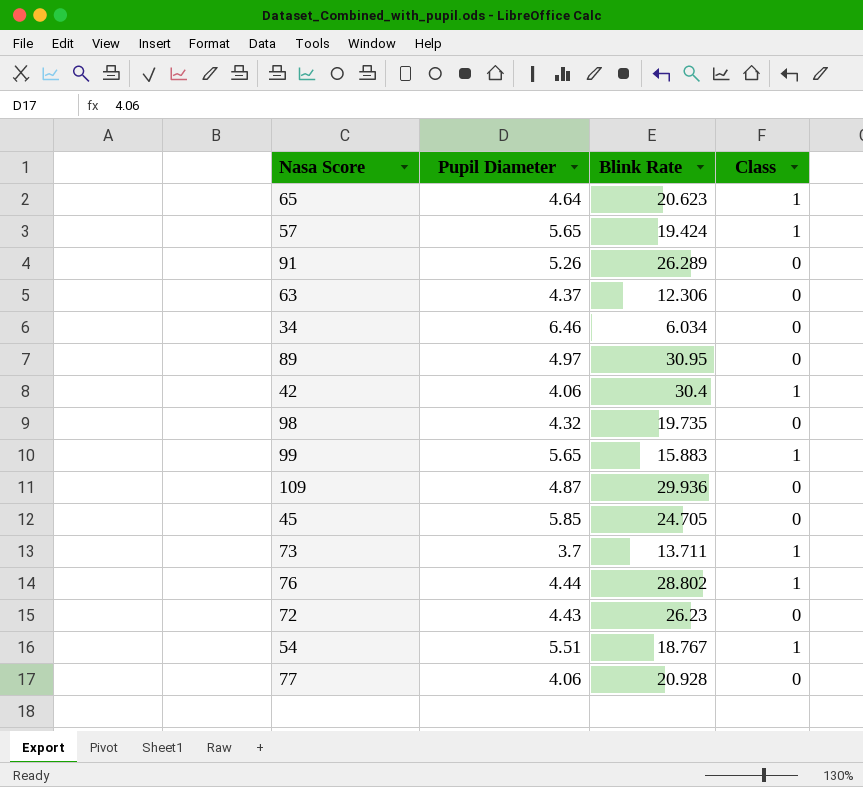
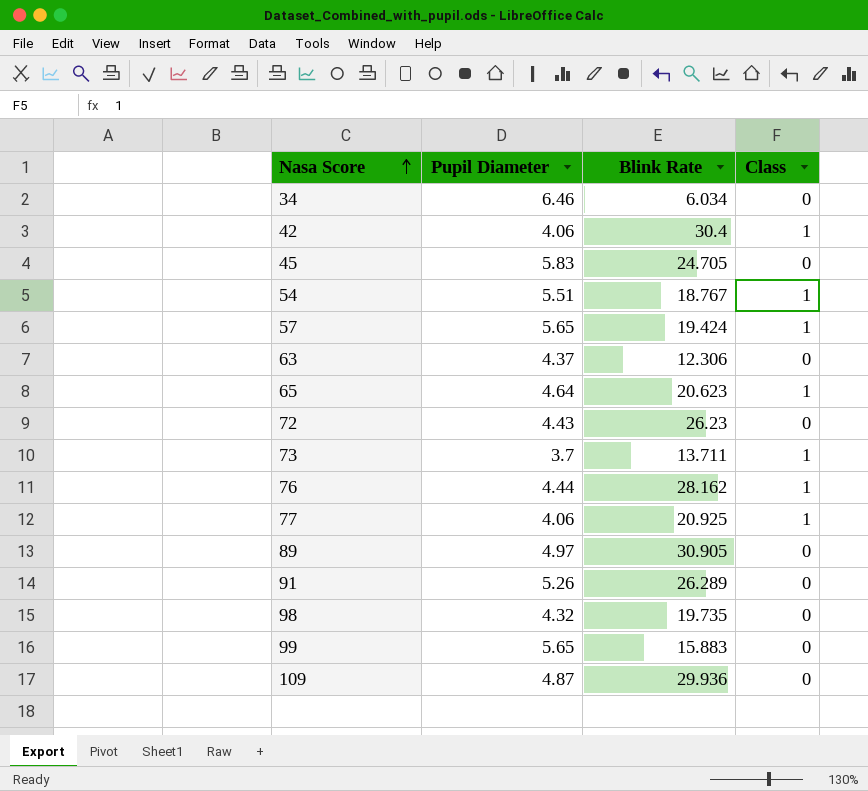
row order: none -> Nasa Score ascending
45 | Pupil Diameter: 5.85 -> 5.83
76 | Blink Rate: 28.802 -> 28.162
77 | Blink Rate: 20.928 -> 20.925
77 | Class: 0 -> 1
89 | Blink Rate: 30.95 -> 30.905
99 | Class: 1 -> 0

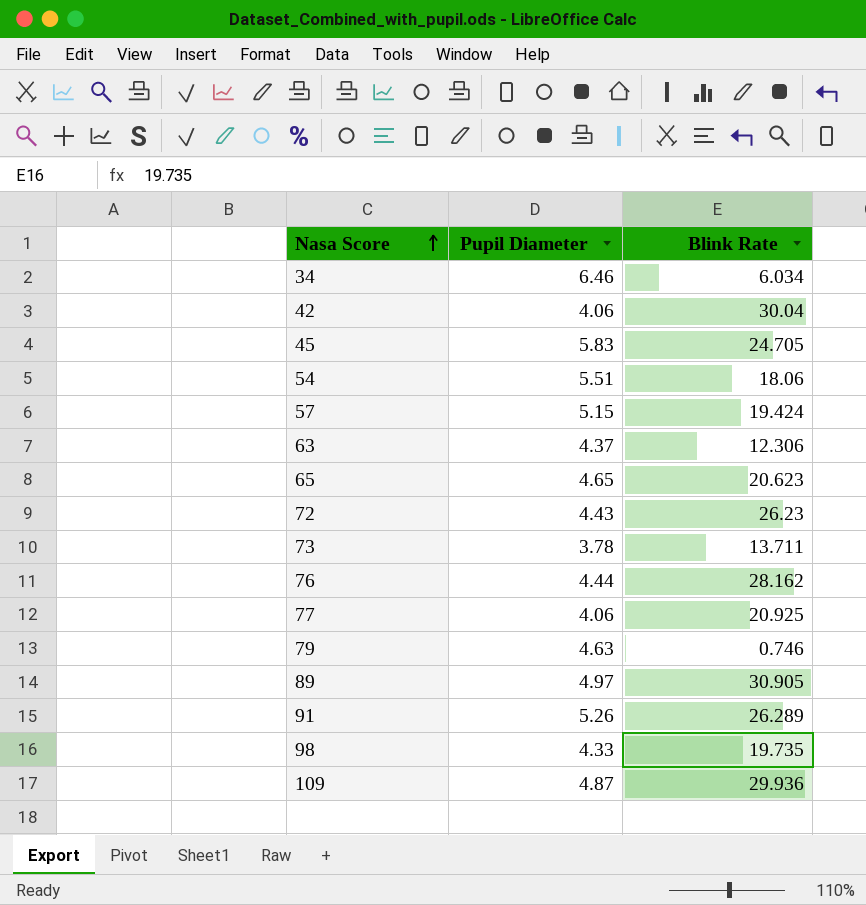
column Class | position: 4 -> none
row 99: 5.65 | 15.883 | 0 -> none
42 | Blink Rate: 30.4 -> 30.04
54 | Blink Rate: 18.767 -> 18.06
57 | Pupil Diameter: 5.65 -> 5.15
65 | Pupil Diameter: 4.64 -> 4.65
73 | Pupil Diameter: 3.7 -> 3.78
row 79: none -> 4.63 | 0.746
98 | Pupil Diameter: 4.32 -> 4.33

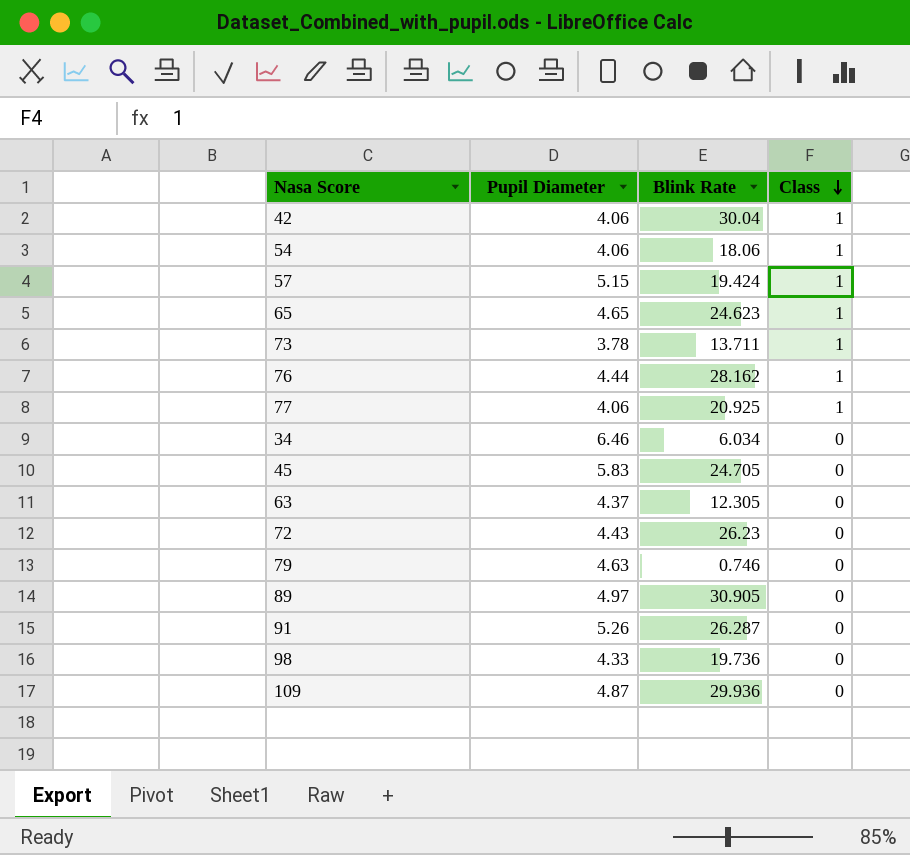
row order: Nasa Score ascending -> Class descending
column Class | position: none -> 4
54 | Pupil Diameter: 5.51 -> 4.06
65 | Blink Rate: 20.623 -> 24.623
63 | Blink Rate: 12.306 -> 12.305
91 | Blink Rate: 26.289 -> 26.287
98 | Blink Rate: 19.735 -> 19.736

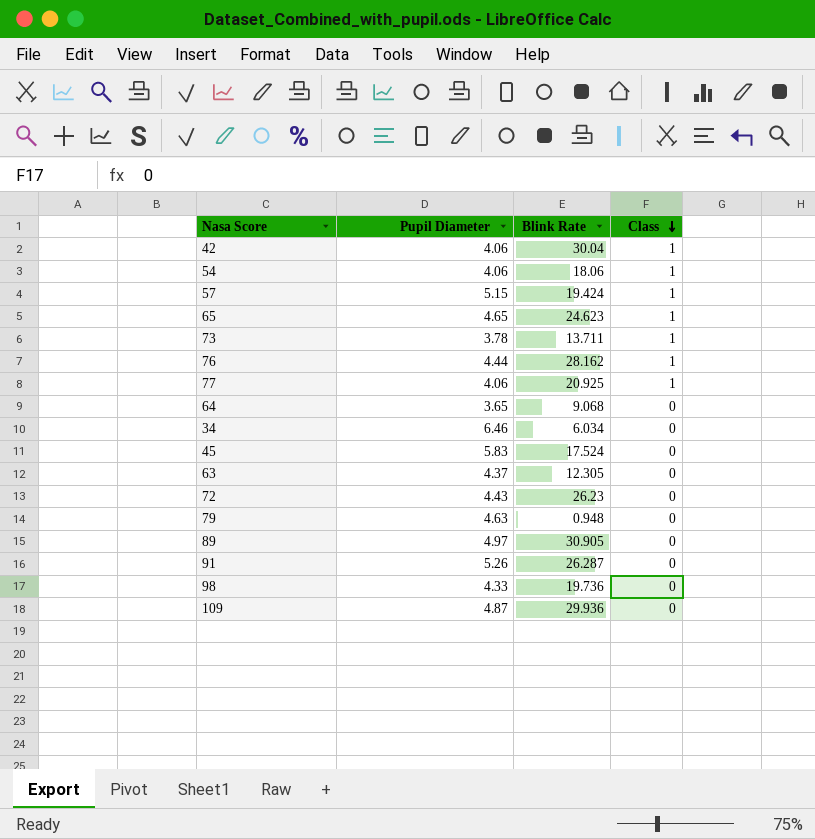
row 64: none -> 3.65 | 9.068 | 0
45 | Blink Rate: 24.705 -> 17.524
79 | Blink Rate: 0.746 -> 0.948

